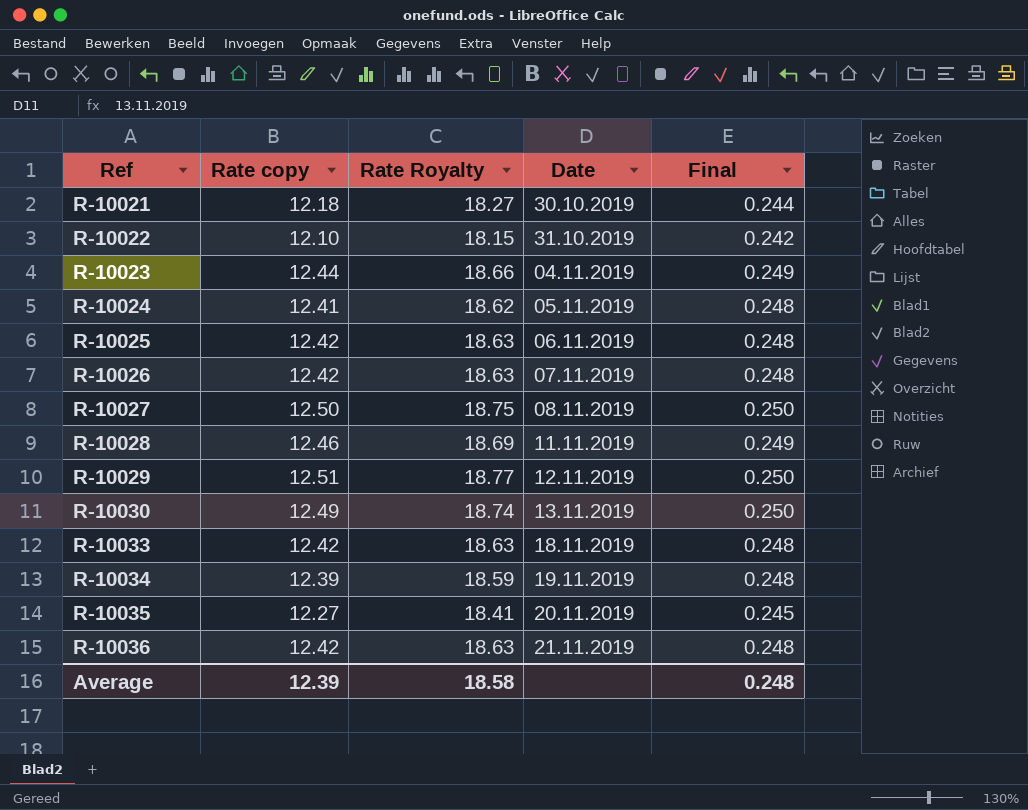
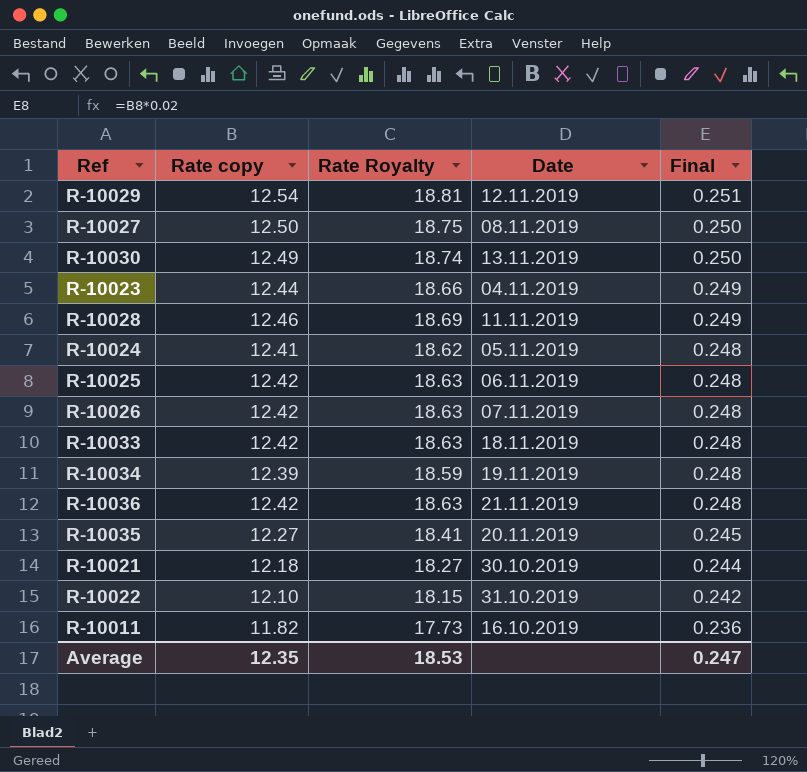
row order: Ref ascending -> Final descending
R-10029 | Rate copy: 12.51 -> 12.54
R-10029 | Rate Royalty: 18.77 -> 18.81
R-10029 | Final: 0.250 -> 0.251
row R-10011: none -> 11.82 | 17.73 | 16.10.2019 | 0.236
Average | Rate copy: 12.39 -> 12.35
Average | Rate Royalty: 18.58 -> 18.53
Average | Final: 0.248 -> 0.247

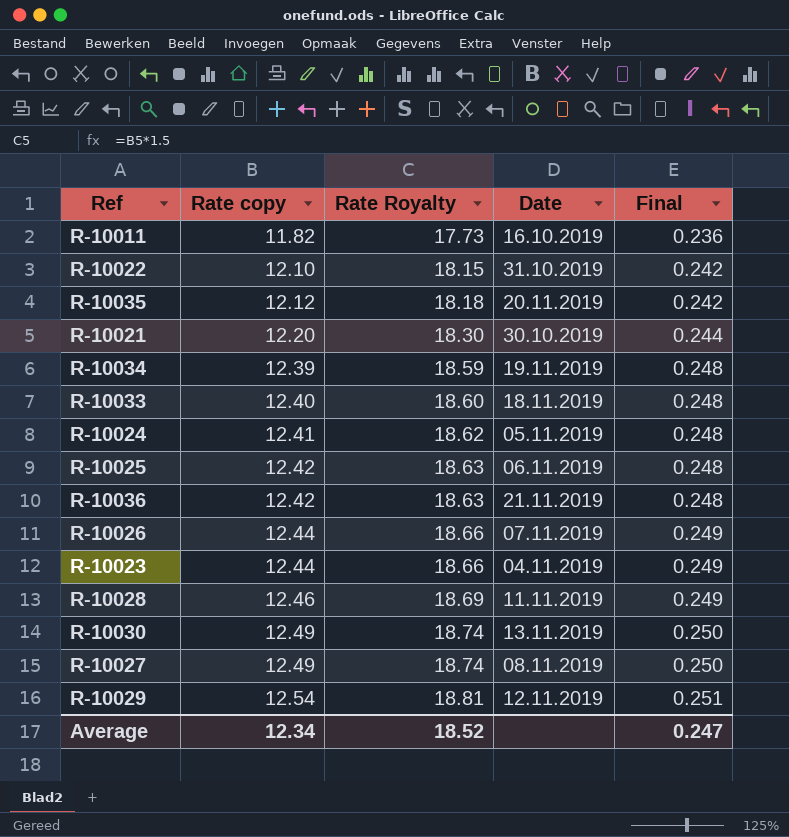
row order: Final descending -> Rate copy ascending
R-10035 | Rate copy: 12.27 -> 12.12
R-10035 | Rate Royalty: 18.41 -> 18.18
R-10035 | Final: 0.245 -> 0.242
R-10021 | Rate copy: 12.18 -> 12.20
R-10021 | Rate Royalty: 18.27 -> 18.30
R-10033 | Rate copy: 12.42 -> 12.40
R-10033 | Rate Royalty: 18.63 -> 18.60
R-10026 | Rate copy: 12.42 -> 12.44
R-10026 | Rate Royalty: 18.63 -> 18.66
R-10026 | Final: 0.248 -> 0.249
R-10027 | Rate copy: 12.50 -> 12.49
R-10027 | Rate Royalty: 18.75 -> 18.74
Average | Rate copy: 12.35 -> 12.34
Average | Rate Royalty: 18.53 -> 18.52

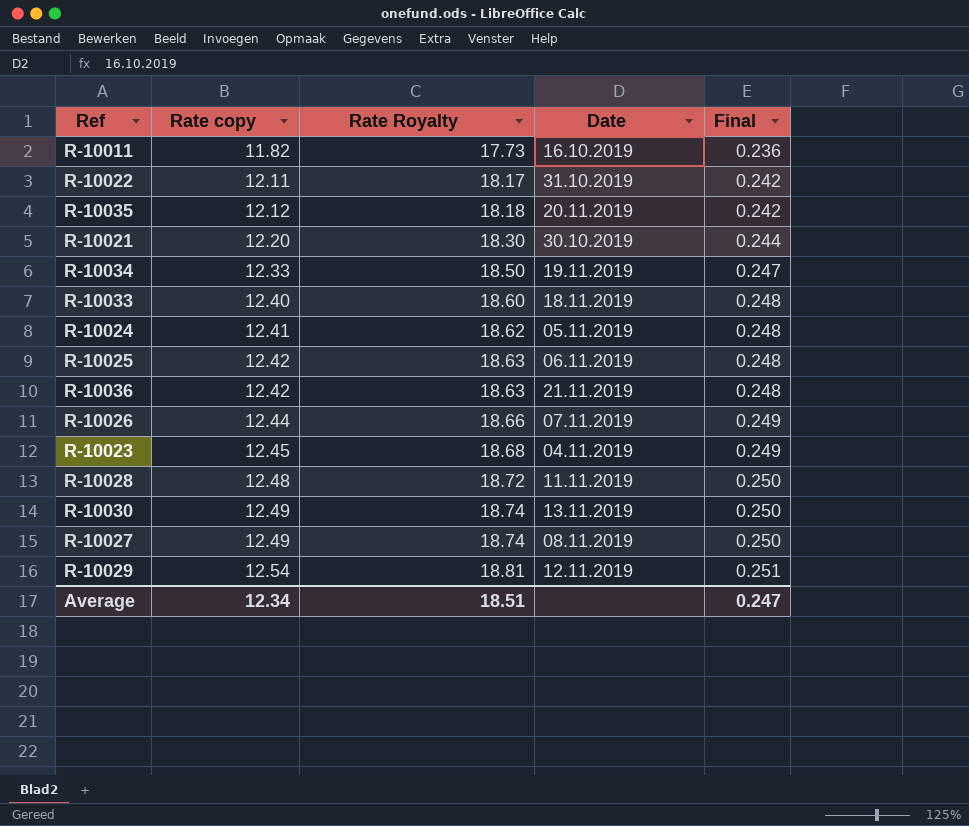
R-10022 | Rate copy: 12.10 -> 12.11
R-10022 | Rate Royalty: 18.15 -> 18.17
R-10034 | Rate copy: 12.39 -> 12.33
R-10034 | Rate Royalty: 18.59 -> 18.50
R-10034 | Final: 0.248 -> 0.247
R-10023 | Rate copy: 12.44 -> 12.45
R-10023 | Rate Royalty: 18.66 -> 18.68
R-10028 | Rate copy: 12.46 -> 12.48
R-10028 | Rate Royalty: 18.69 -> 18.72
R-10028 | Final: 0.249 -> 0.250
Average | Rate Royalty: 18.52 -> 18.51

